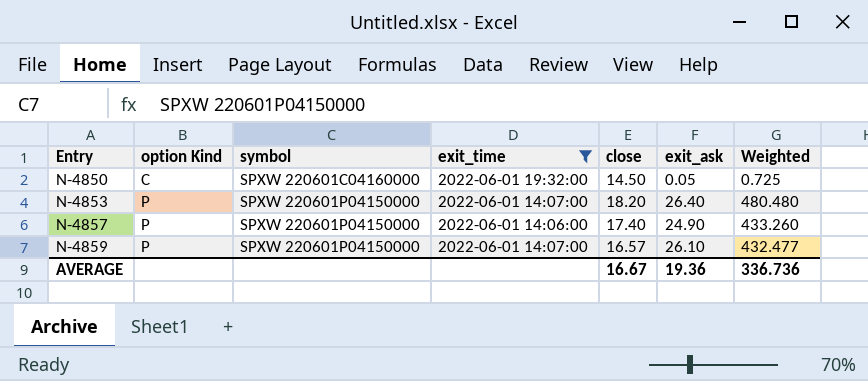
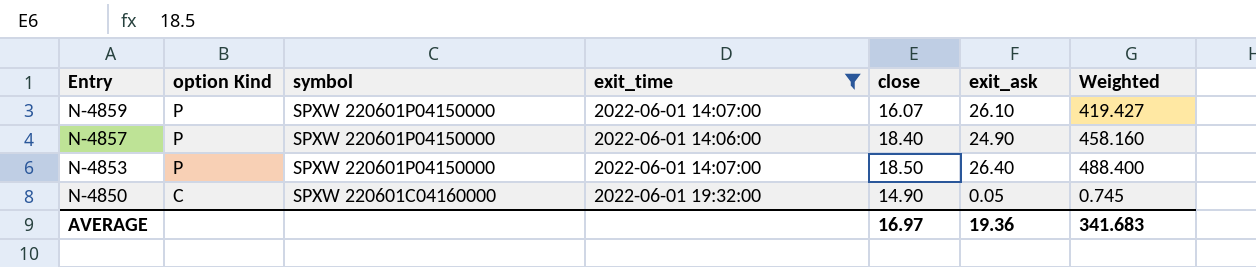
row order: Entry ascending -> Entry descending
N-4859 | close: 16.57 -> 16.07
N-4859 | Weighted: 432.477 -> 419.427
N-4857 | close: 17.40 -> 18.40
N-4857 | Weighted: 433.260 -> 458.160
N-4853 | close: 18.20 -> 18.50
N-4853 | Weighted: 480.480 -> 488.400
N-4850 | close: 14.50 -> 14.90
N-4850 | Weighted: 0.725 -> 0.745
AVERAGE | close: 16.67 -> 16.97
AVERAGE | Weighted: 336.736 -> 341.683

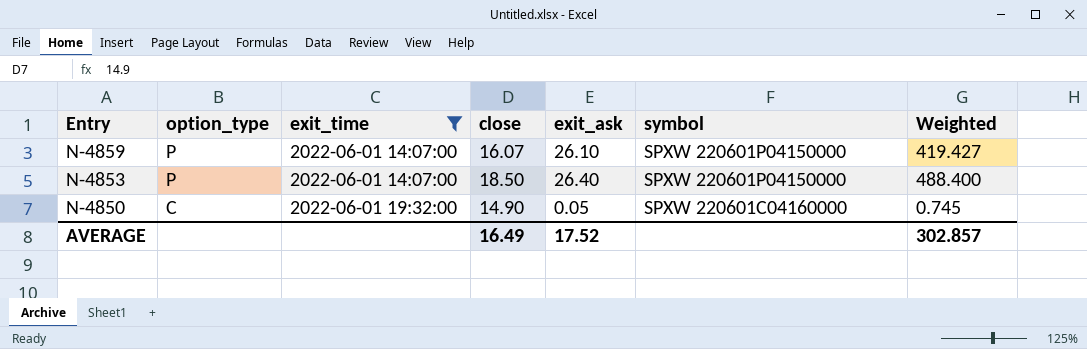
column name: option Kind -> option_type
column symbol | position: 3 -> 6
row N-4857: P | SPXW 220601P04150000 | 2022-06-01 14:06:00 | 18.40 | 24.90 | 458.160 -> none
AVERAGE | close: 16.97 -> 16.49
AVERAGE | exit_ask: 19.36 -> 17.52
AVERAGE | Weighted: 341.683 -> 302.857

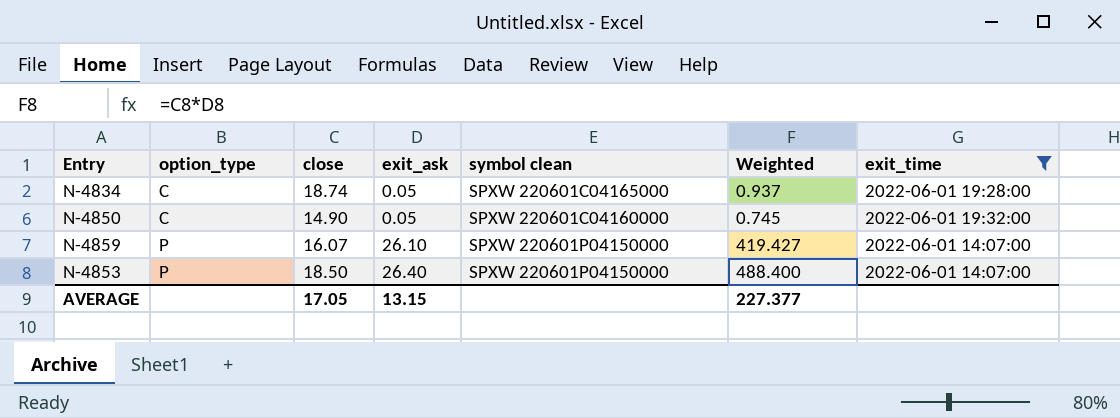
row order: Entry descending -> option_type ascending
column name: symbol -> symbol clean
column exit_time | position: 3 -> 7
row N-4834: none -> C | 18.74 | 0.05 | SPXW 220601C04165000 | 0.937 | 2022-06-01 19:28:00
AVERAGE | close: 16.49 -> 17.05
AVERAGE | exit_ask: 17.52 -> 13.15
AVERAGE | Weighted: 302.857 -> 227.377

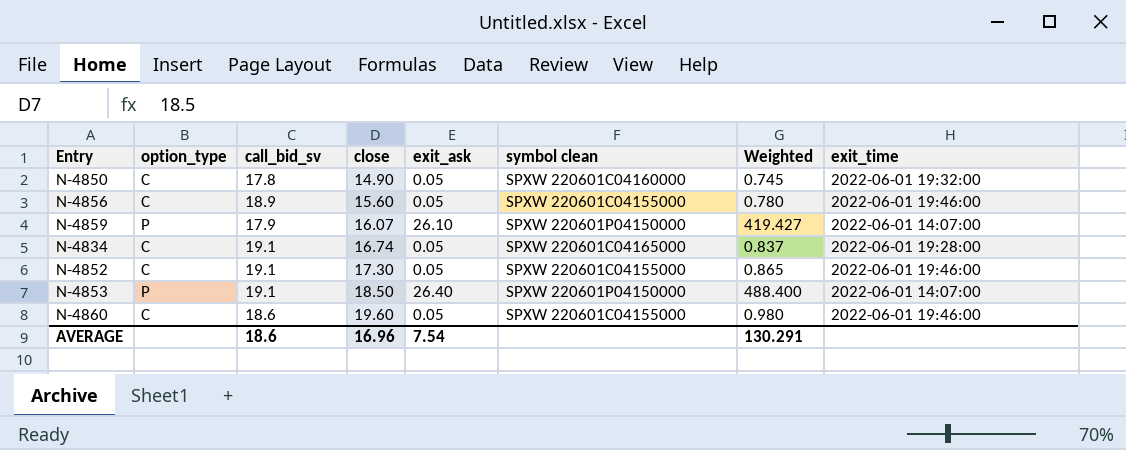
filter: exit_time != 2022-06-01 19:46:00 -> none
row order: option_type ascending -> close ascending
column call_bid_sv | position: none -> 3
N-4834 | close: 18.74 -> 16.74
N-4834 | Weighted: 0.937 -> 0.837
AVERAGE | close: 17.05 -> 16.96
AVERAGE | exit_ask: 13.15 -> 7.54
AVERAGE | Weighted: 227.377 -> 130.291

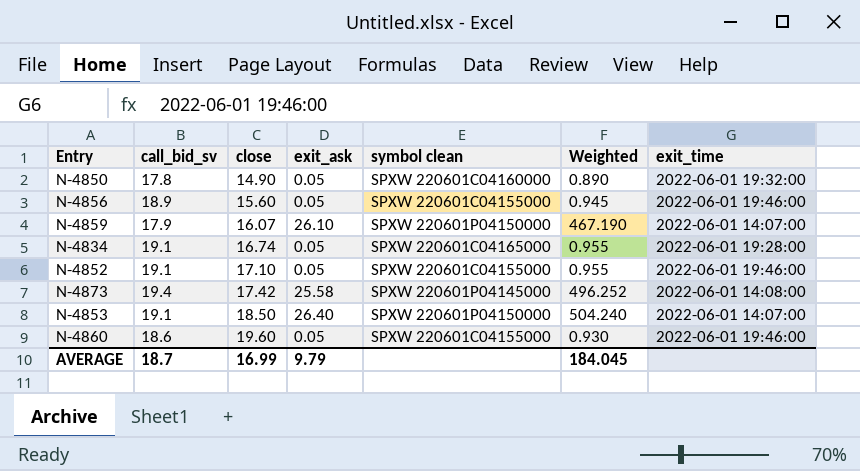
column option_type | position: 2 -> none
column Weighted | formula: [close] * [exit_ask] -> [call_bid_sv] * [exit_ask]
N-4852 | close: 17.30 -> 17.10
row N-4873: none -> 19.4 | 17.42 | 25.58 | SPXW 220601P04145000 | 496.252 | 2022-06-01 14:08:00
AVERAGE | call_bid_sv: 18.6 -> 18.7
AVERAGE | close: 16.96 -> 16.99
AVERAGE | exit_ask: 7.54 -> 9.79
AVERAGE | Weighted: 130.291 -> 184.045

